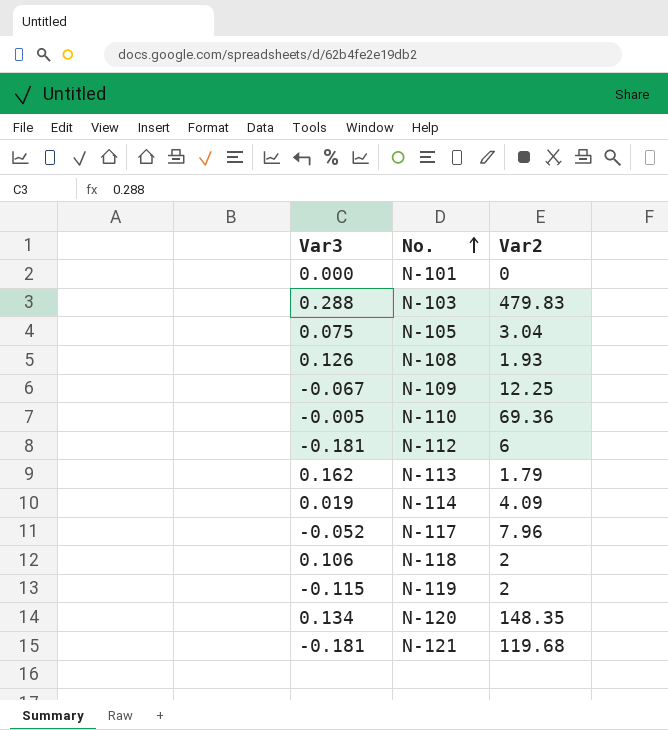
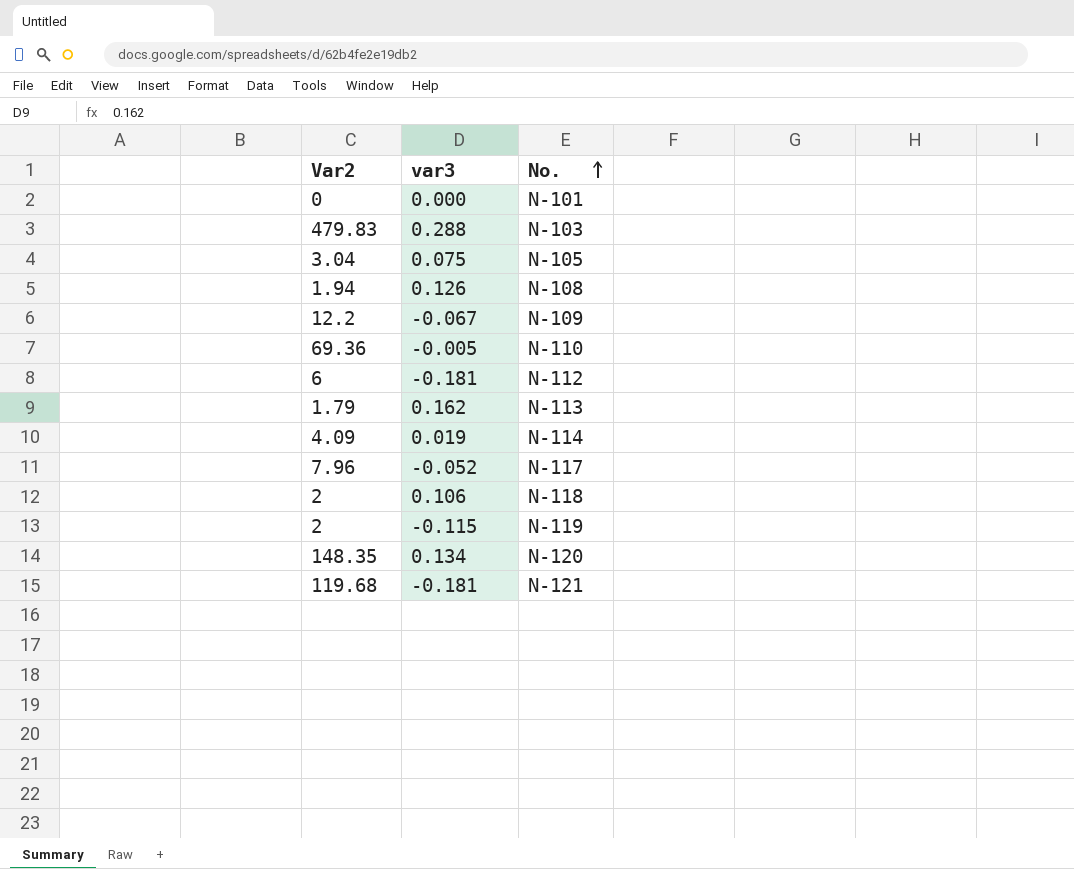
column Var2 | position: 3 -> 1
column name: Var3 -> var3
N-108 | Var2: 1.93 -> 1.94
N-109 | Var2: 12.25 -> 12.2

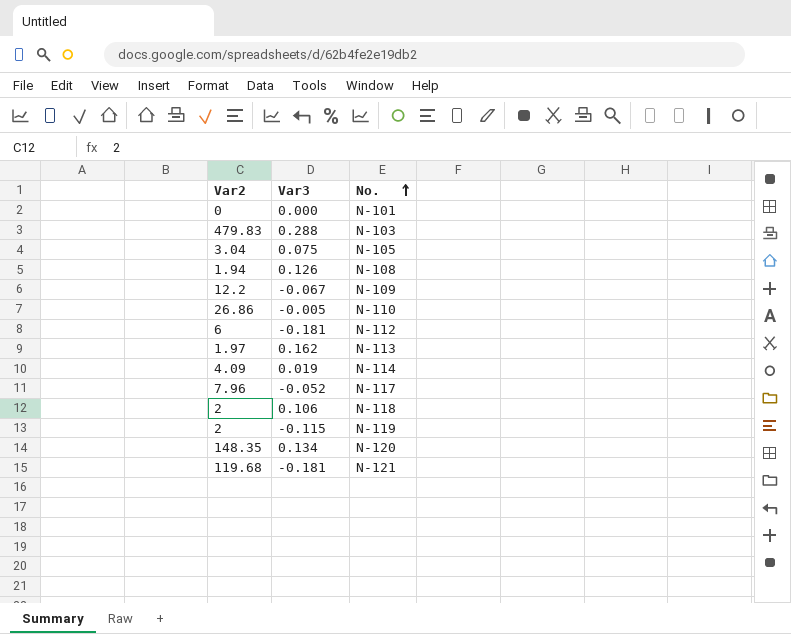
column name: var3 -> Var3
N-110 | Var2: 69.36 -> 26.86
N-113 | Var2: 1.79 -> 1.97

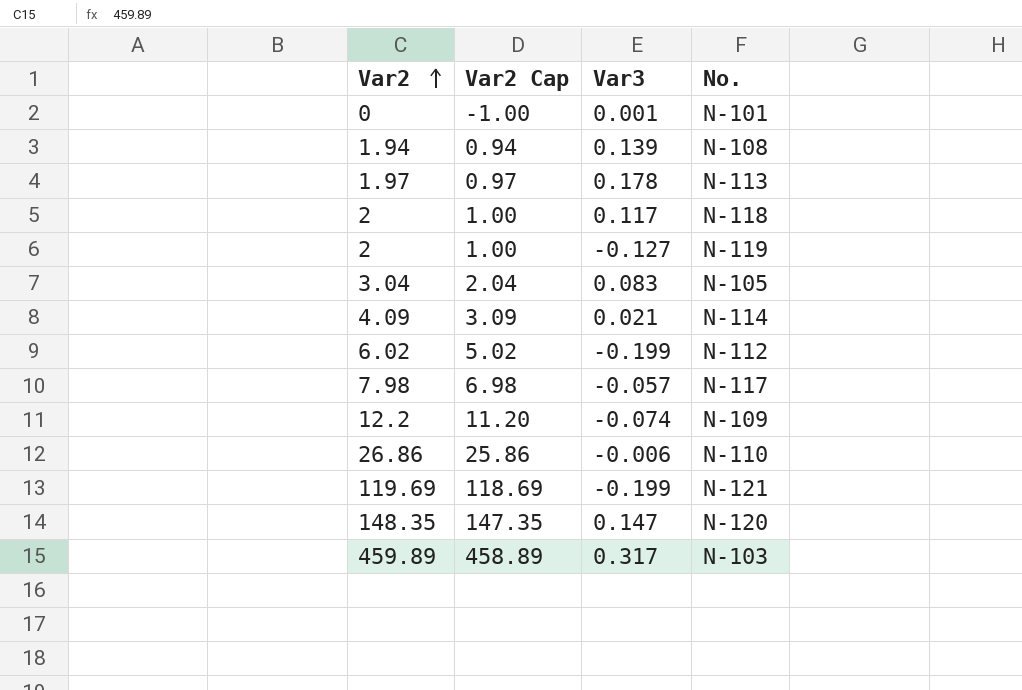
row order: No. ascending -> Var2 ascending
column Var2 Cap | formula: none -> [Var2] - 1
N-101 | Var3: 0.000 -> 0.001
N-108 | Var3: 0.126 -> 0.139
N-113 | Var3: 0.162 -> 0.178
N-118 | Var3: 0.106 -> 0.117
N-119 | Var3: -0.115 -> -0.127
N-105 | Var3: 0.075 -> 0.083
N-114 | Var3: 0.019 -> 0.021
N-112 | Var2: 6 -> 6.02
N-112 | Var3: -0.181 -> -0.199
N-117 | Var2: 7.96 -> 7.98
N-117 | Var3: -0.052 -> -0.057
N-109 | Var3: -0.067 -> -0.074
N-110 | Var3: -0.005 -> -0.006
N-121 | Var2: 119.68 -> 119.69
N-121 | Var3: -0.181 -> -0.199
N-120 | Var3: 0.134 -> 0.147
N-103 | Var2: 479.83 -> 459.89
N-103 | Var3: 0.288 -> 0.317

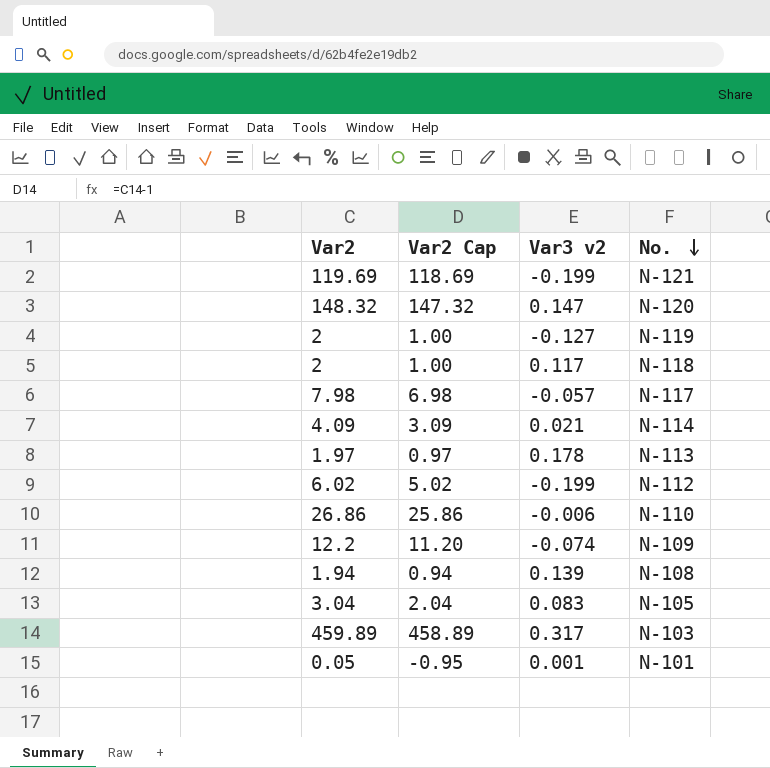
row order: Var2 ascending -> No. descending
column name: Var3 -> Var3 v2
N-120 | Var2: 148.35 -> 148.32
N-120 | Var2 Cap: 147.35 -> 147.32
N-101 | Var2: 0 -> 0.05
N-101 | Var2 Cap: -1.00 -> -0.95

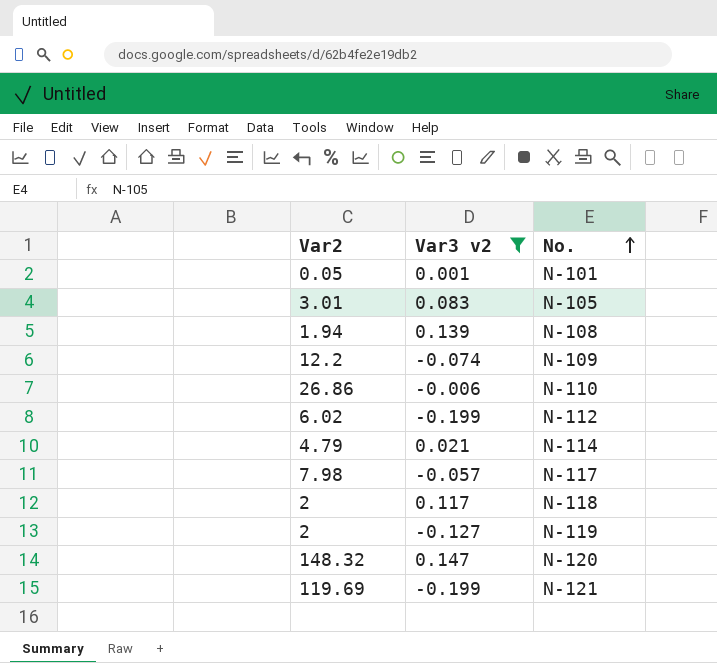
filter: none -> Var3 v2 <= 0.147
row order: No. descending -> No. ascending
column Var2 Cap | formula: [Var2] - 1 -> none
N-105 | Var2: 3.04 -> 3.01
N-114 | Var2: 4.09 -> 4.79

